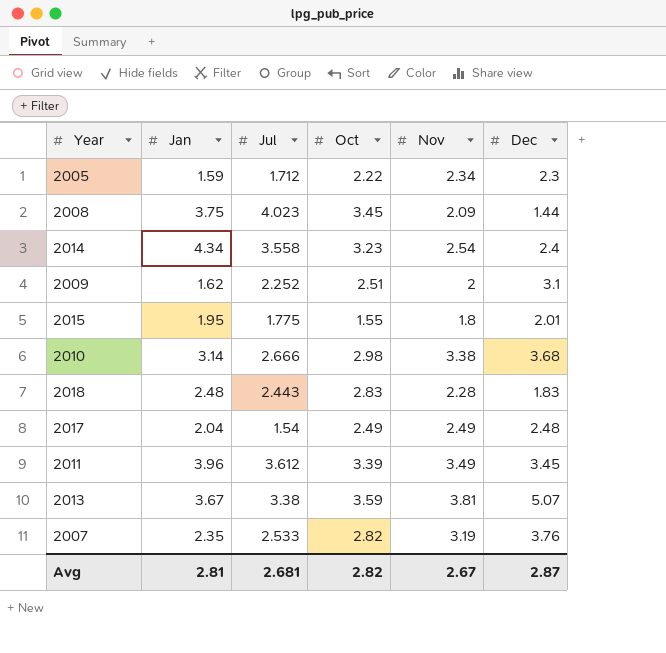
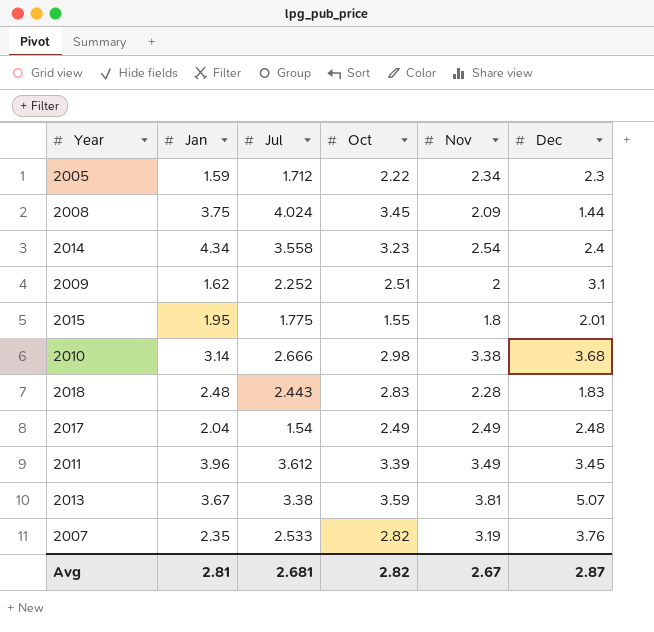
2008 | Jul: 4.023 -> 4.024

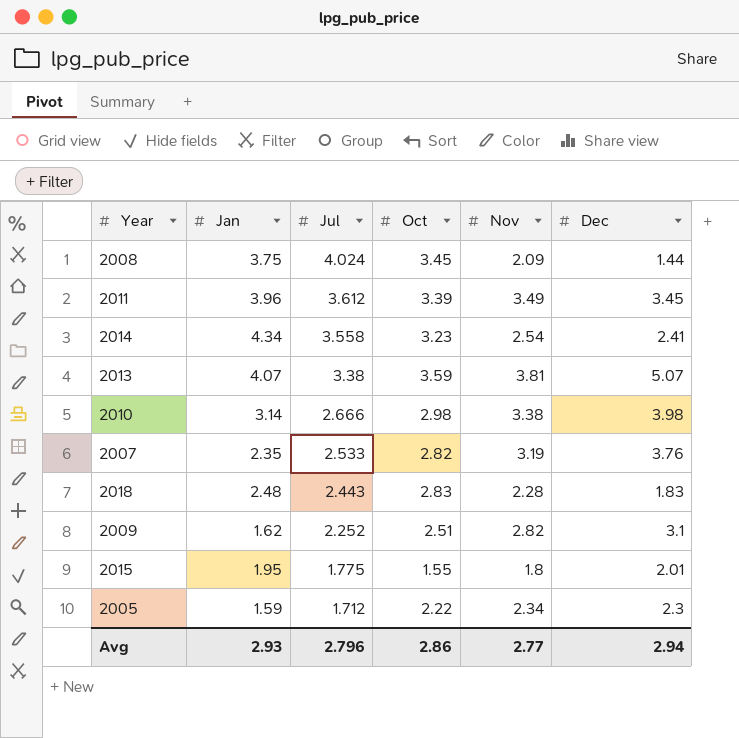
row order: none -> Jul descending
row 2017: 2.04 | 1.54 | 2.49 | 2.49 | 2.48 -> none
2014 | Dec: 2.4 -> 2.41
2013 | Jan: 3.67 -> 4.07
2010 | Dec: 3.68 -> 3.98
2009 | Nov: 2 -> 2.82
Avg | Jan: 2.81 -> 2.93
Avg | Jul: 2.681 -> 2.796
Avg | Oct: 2.82 -> 2.86
Avg | Nov: 2.67 -> 2.77
Avg | Dec: 2.87 -> 2.94

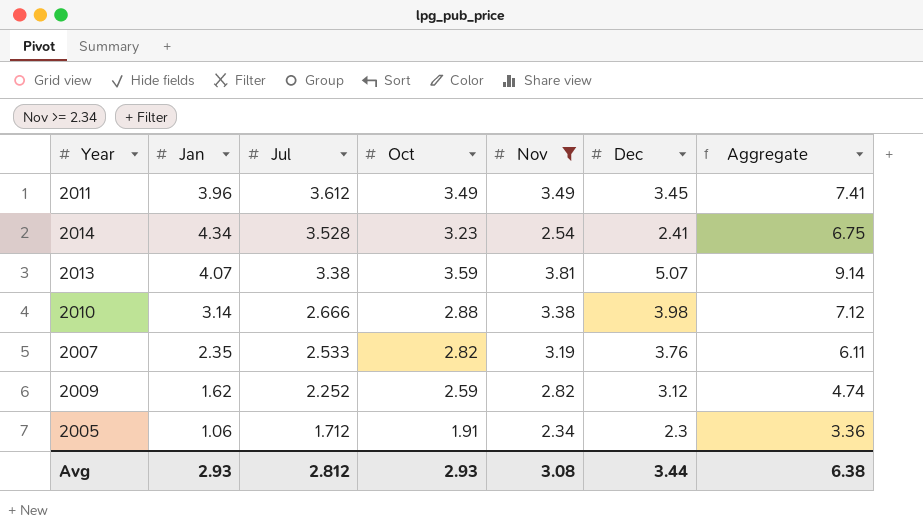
filter: none -> Nov >= 2.34
column Aggregate | formula: none -> [Jan] + [Dec]
2011 | Oct: 3.39 -> 3.49
2014 | Jul: 3.558 -> 3.528
2010 | Oct: 2.98 -> 2.88
2009 | Oct: 2.51 -> 2.59
2009 | Dec: 3.1 -> 3.12
2005 | Jan: 1.59 -> 1.06
2005 | Oct: 2.22 -> 1.91
Avg | Jul: 2.796 -> 2.812
Avg | Oct: 2.86 -> 2.93
Avg | Nov: 2.77 -> 3.08
Avg | Dec: 2.94 -> 3.44

